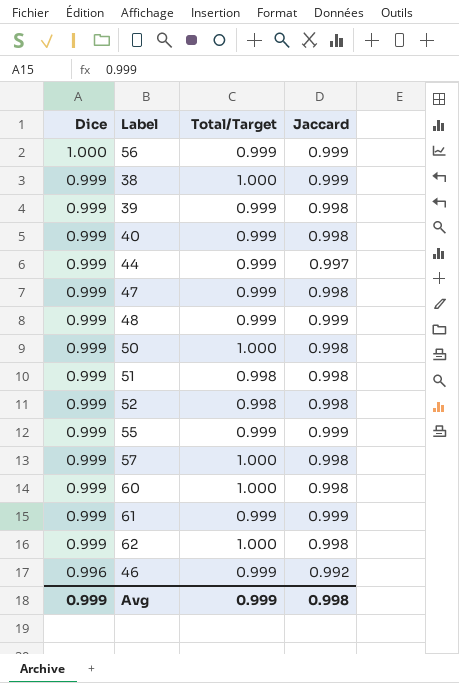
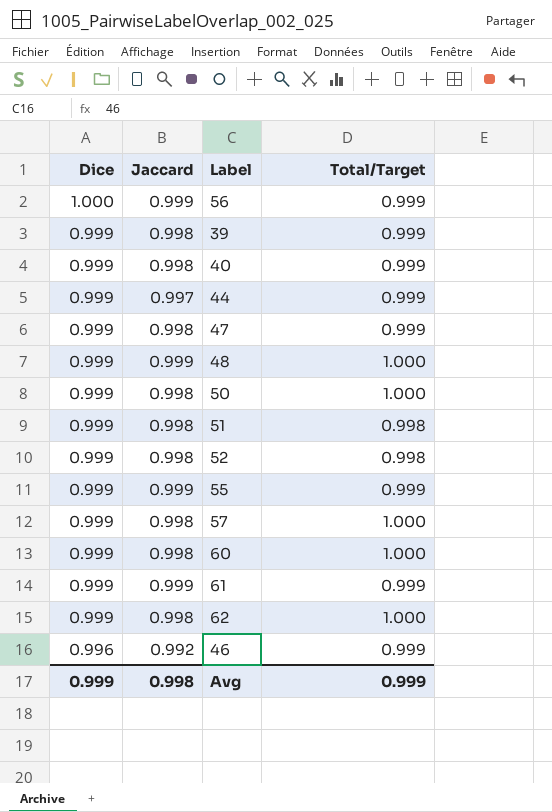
column Jaccard | position: 4 -> 2
row 38: 0.999 | 1.000 | 0.999 -> none
48 | Total/Target: 0.999 -> 1.000

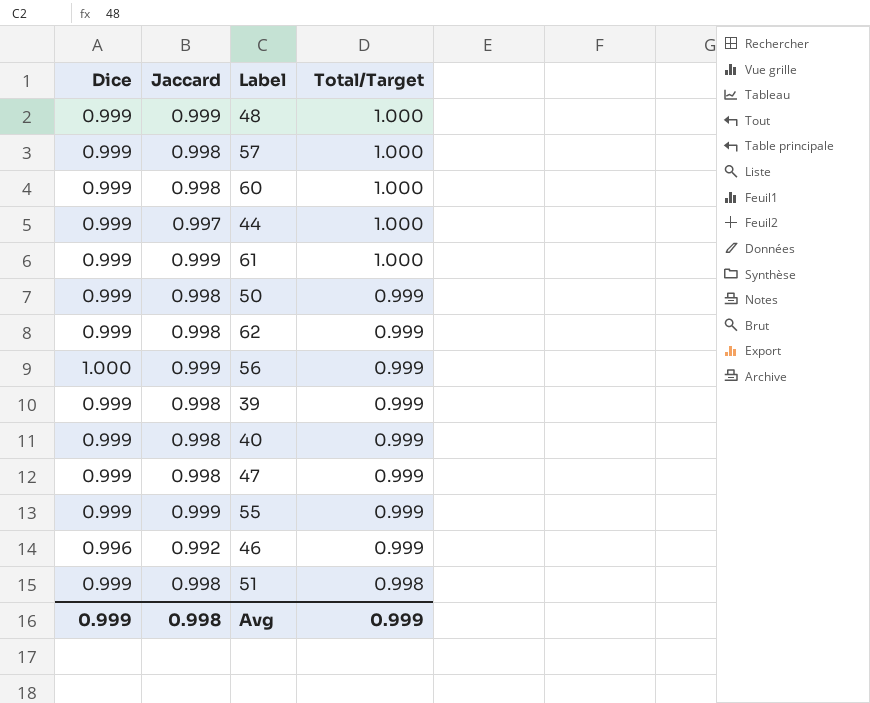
row order: Dice descending -> Total/Target descending
row 52: 0.999 | 0.998 | 0.998 -> none
44 | Total/Target: 0.999 -> 1.000
61 | Total/Target: 0.999 -> 1.000
50 | Total/Target: 1.000 -> 0.999
62 | Total/Target: 1.000 -> 0.999

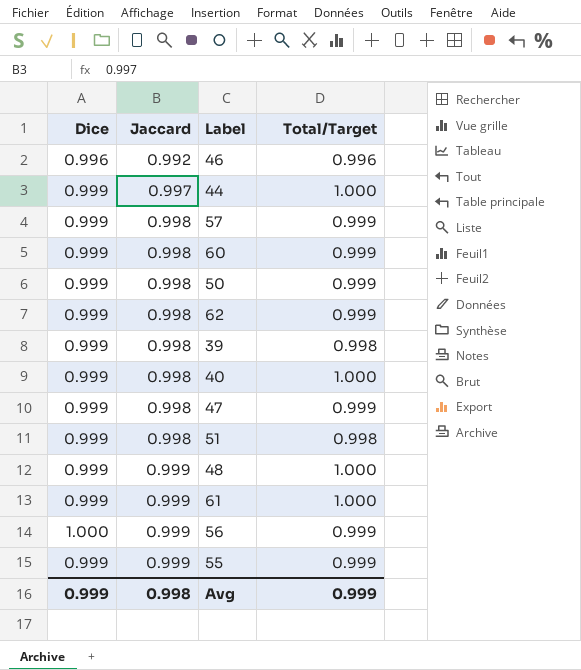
row order: Total/Target descending -> Jaccard ascending
46 | Total/Target: 0.999 -> 0.996
57 | Total/Target: 1.000 -> 0.999
60 | Total/Target: 1.000 -> 0.999
39 | Total/Target: 0.999 -> 0.998
40 | Total/Target: 0.999 -> 1.000

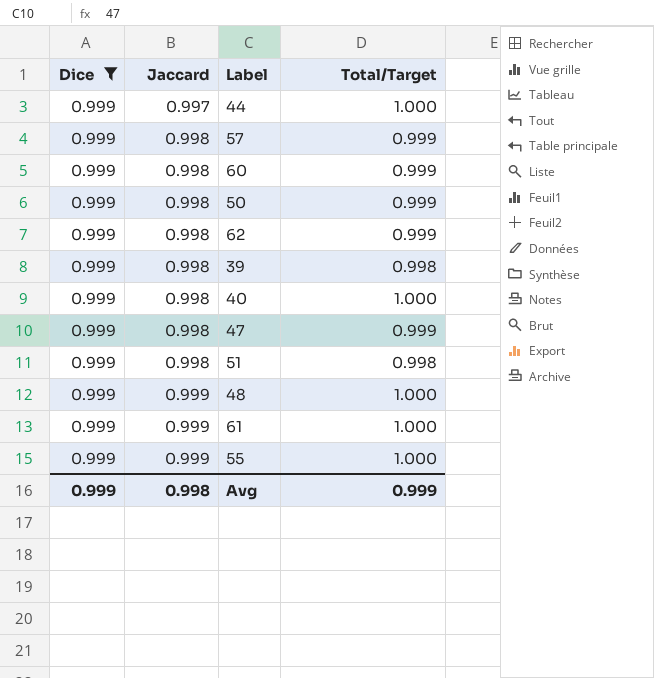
filter: none -> Dice = 0.999
55 | Total/Target: 0.999 -> 1.000

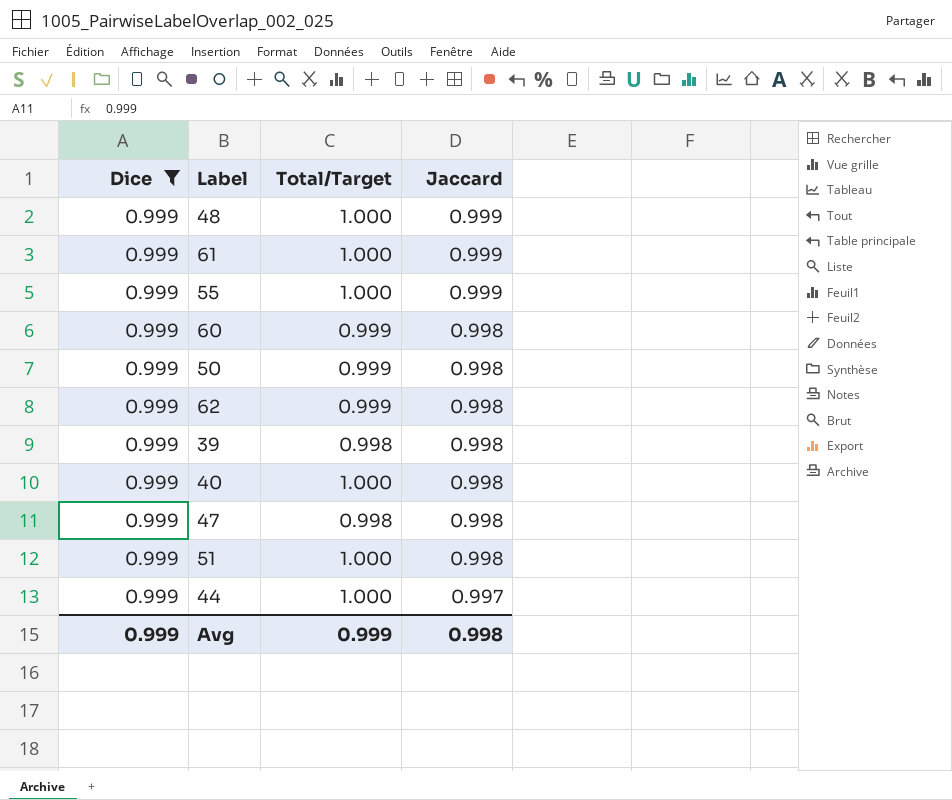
row order: Jaccard ascending -> Jaccard descending
column Jaccard | position: 2 -> 4
row 57: 0.999 | 0.998 | 0.999 -> none
47 | Total/Target: 0.999 -> 0.998
51 | Total/Target: 0.998 -> 1.000

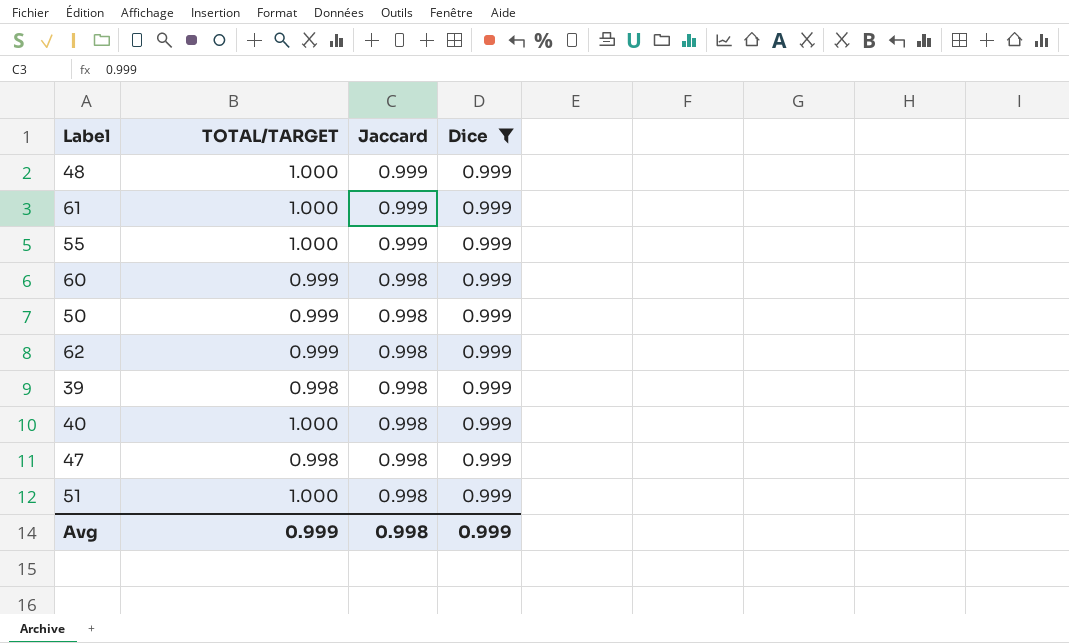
column name: Total/Target -> TOTAL/TARGET
column Dice | position: 1 -> 4
row 44: 0.999 | 1.000 | 0.997 -> none

